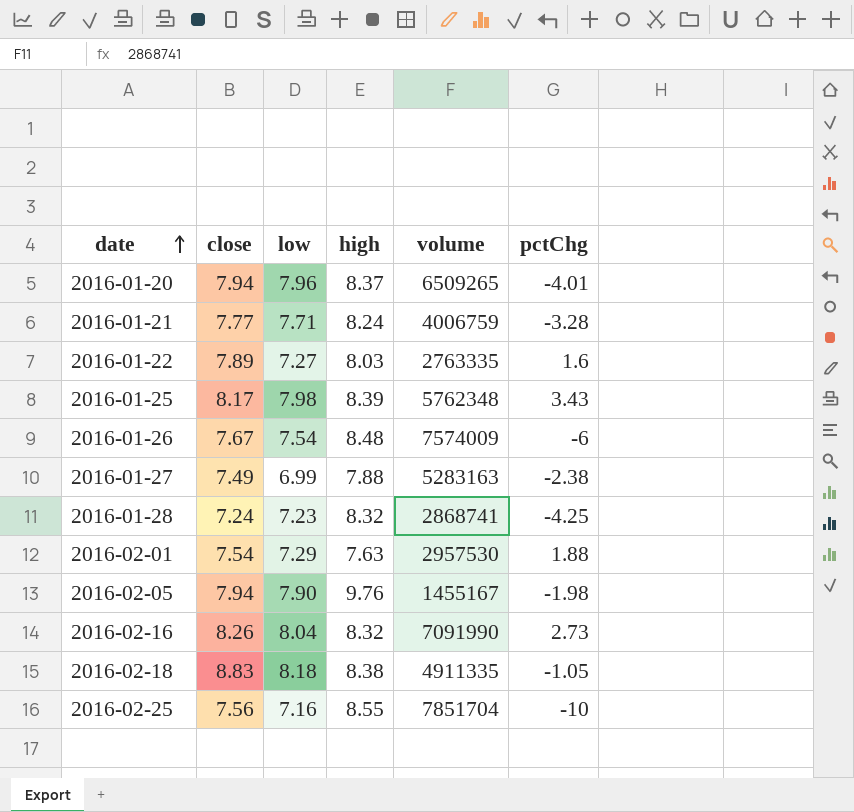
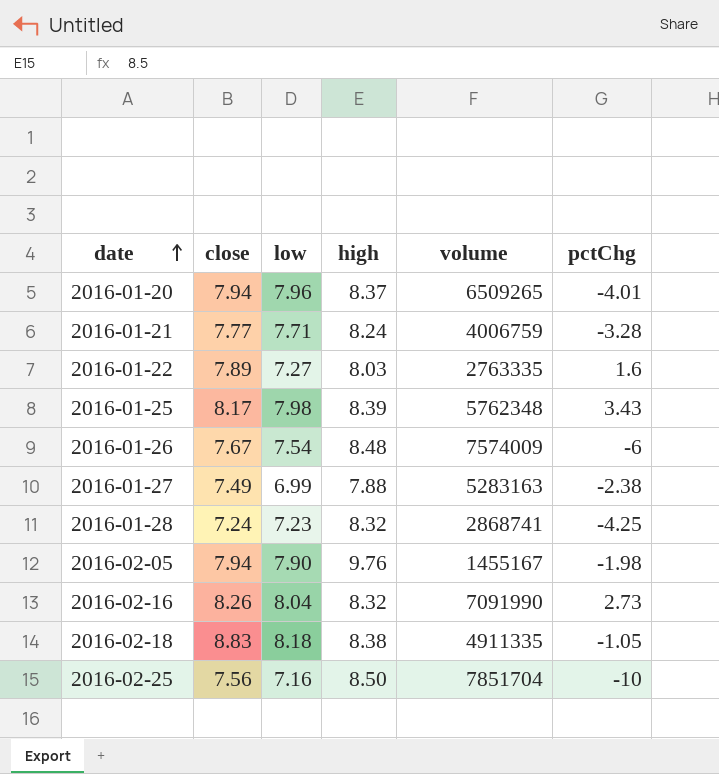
row 2016-02-01: 7.54 | 7.29 | 7.63 | 2957530 | 1.88 -> none
2016-02-25 | high: 8.55 -> 8.50

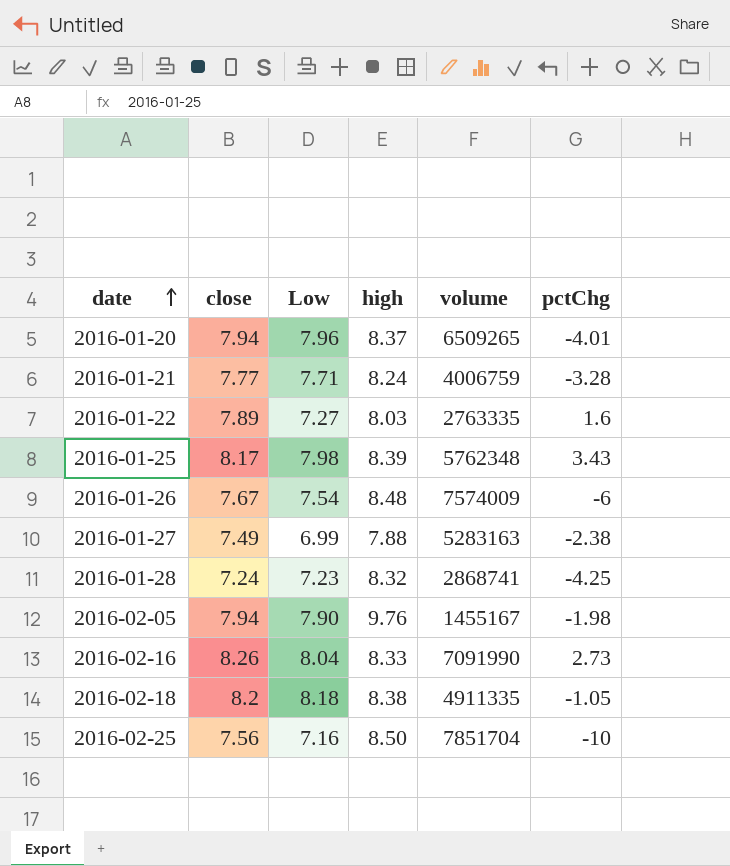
column name: low -> Low
2016-02-16 | high: 8.32 -> 8.33
2016-02-18 | close: 8.83 -> 8.2

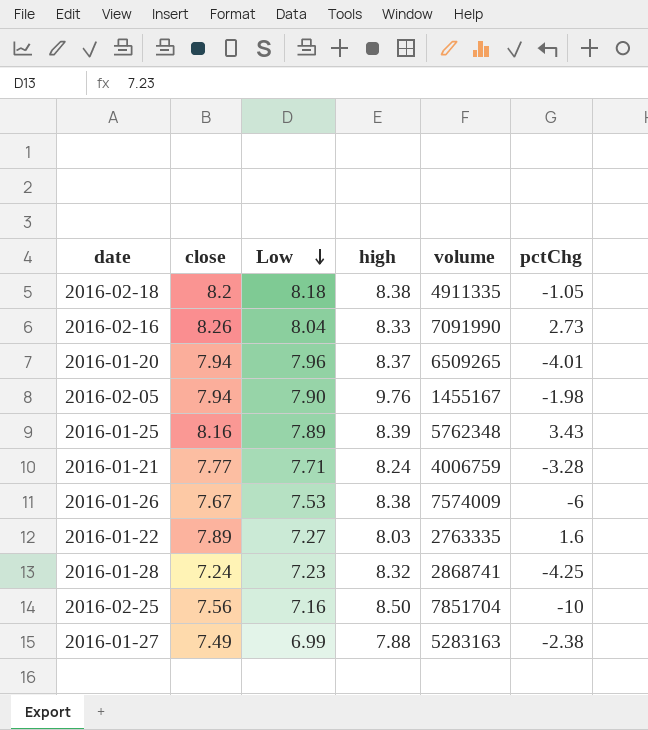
row order: date ascending -> Low descending
2016-01-25 | close: 8.17 -> 8.16
2016-01-25 | Low: 7.98 -> 7.89
2016-01-26 | Low: 7.54 -> 7.53
2016-01-26 | high: 8.48 -> 8.38

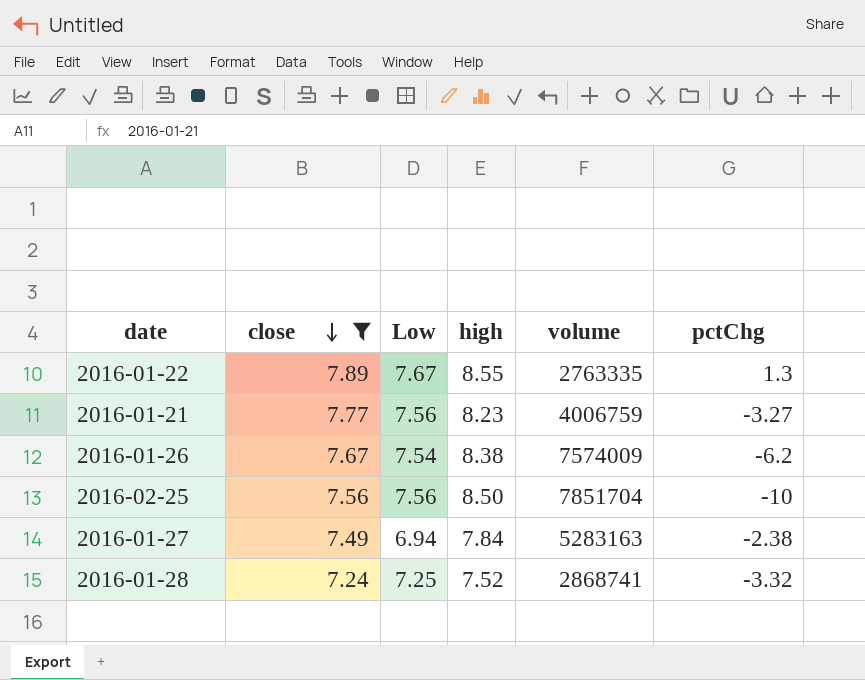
filter: none -> close <= 7.89
row order: Low descending -> close descending
2016-01-22 | Low: 7.27 -> 7.67
2016-01-22 | high: 8.03 -> 8.55
2016-01-22 | pctChg: 1.6 -> 1.3
2016-01-21 | Low: 7.71 -> 7.56
2016-01-21 | high: 8.24 -> 8.23
2016-01-21 | pctChg: -3.28 -> -3.27
2016-01-26 | Low: 7.53 -> 7.54
2016-01-26 | pctChg: -6 -> -6.2
2016-02-25 | Low: 7.16 -> 7.56
2016-01-27 | Low: 6.99 -> 6.94
2016-01-27 | high: 7.88 -> 7.84
2016-01-28 | Low: 7.23 -> 7.25
2016-01-28 | high: 8.32 -> 7.52
2016-01-28 | pctChg: -4.25 -> -3.32

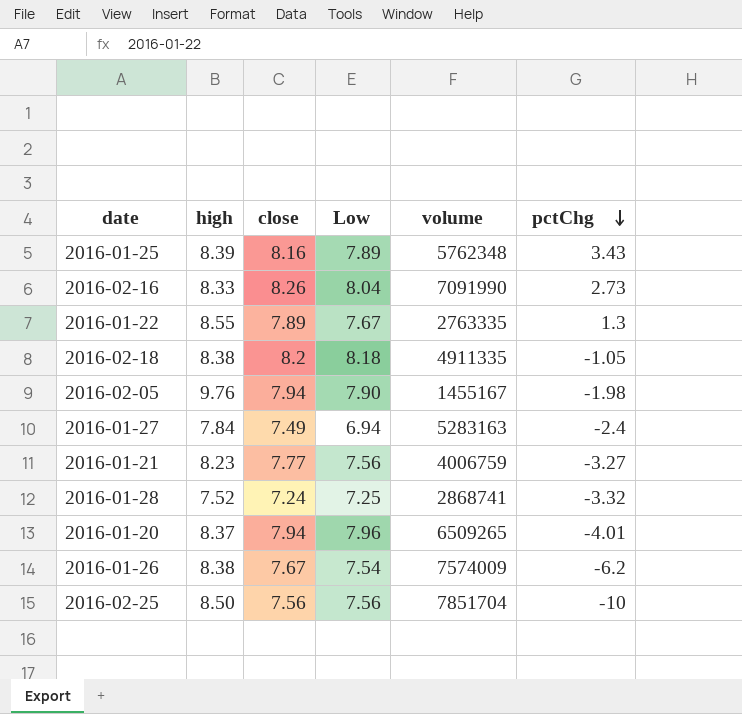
filter: close <= 7.89 -> none
row order: close descending -> pctChg descending
column high | position: 4 -> 2
2016-01-27 | pctChg: -2.38 -> -2.4

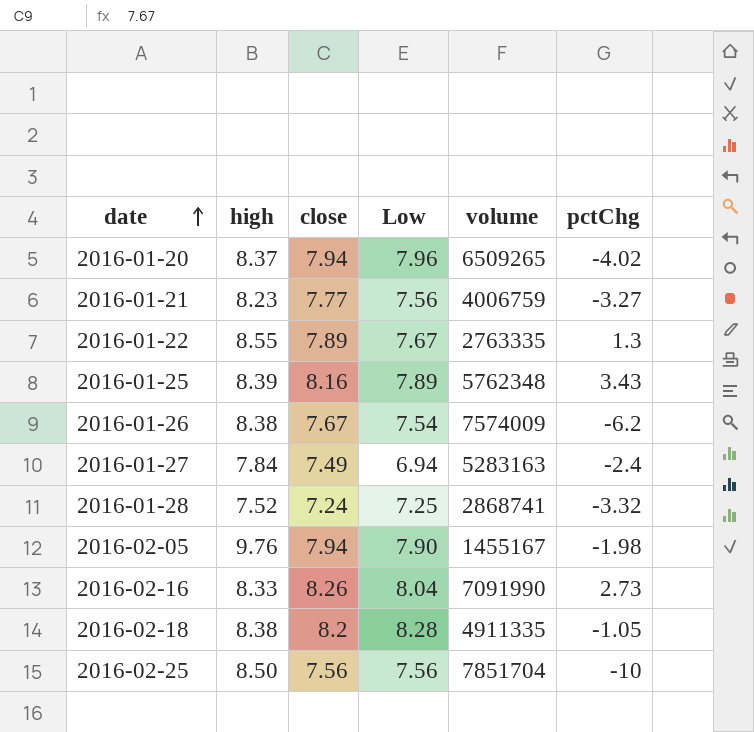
row order: pctChg descending -> date ascending
2016-01-20 | pctChg: -4.01 -> -4.02
2016-02-18 | Low: 8.18 -> 8.28

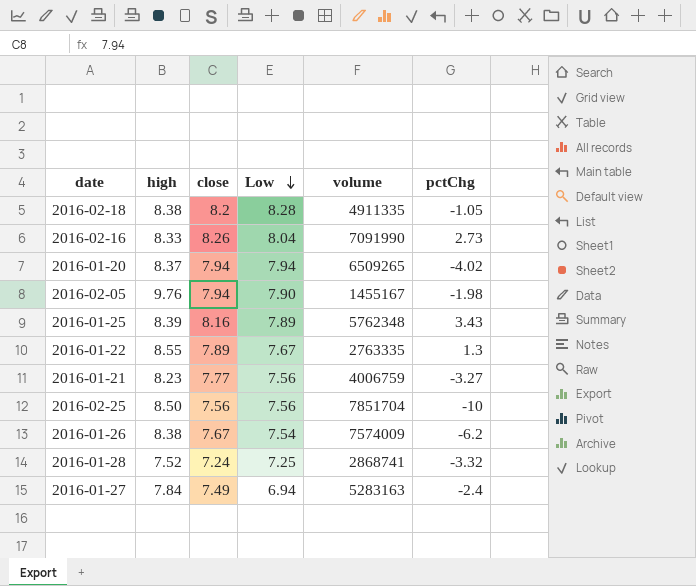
row order: date ascending -> Low descending
2016-01-20 | Low: 7.96 -> 7.94

